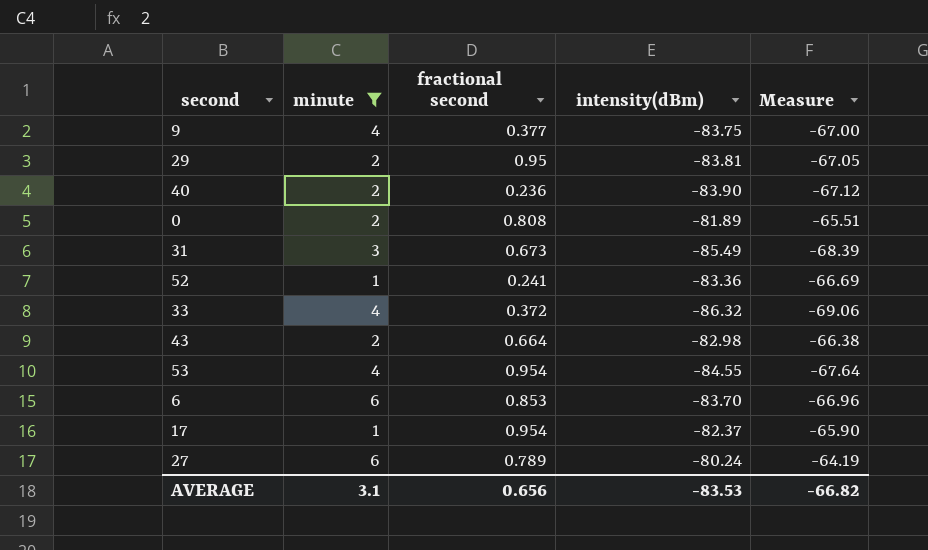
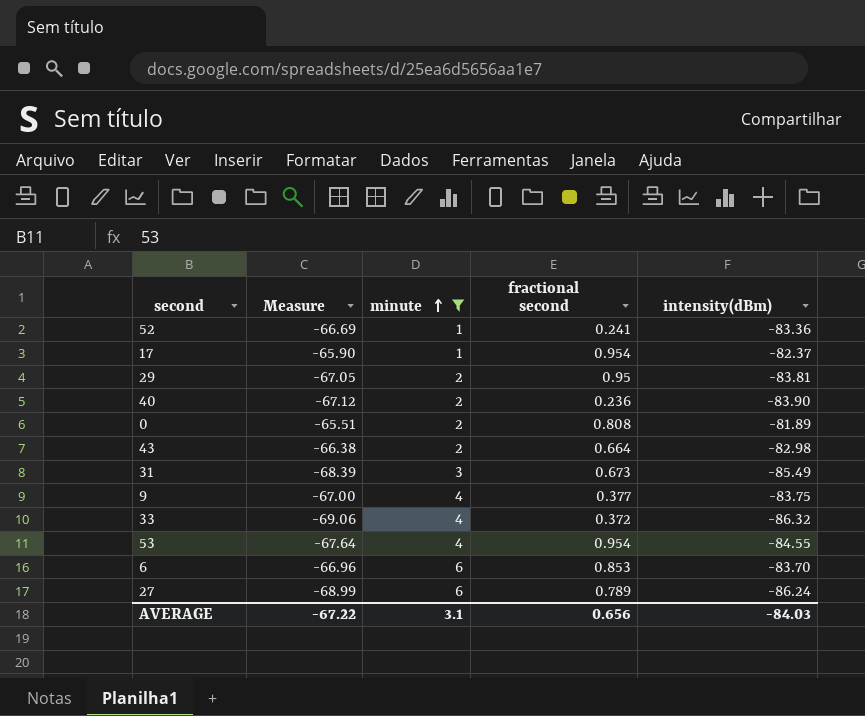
row order: none -> minute ascending
column Measure | position: 5 -> 2
27 | Measure: -64.19 -> -68.99
27 | intensity(dBm): -80.24 -> -86.24
AVERAGE | Measure: -66.82 -> -67.22
AVERAGE | intensity(dBm): -83.53 -> -84.03

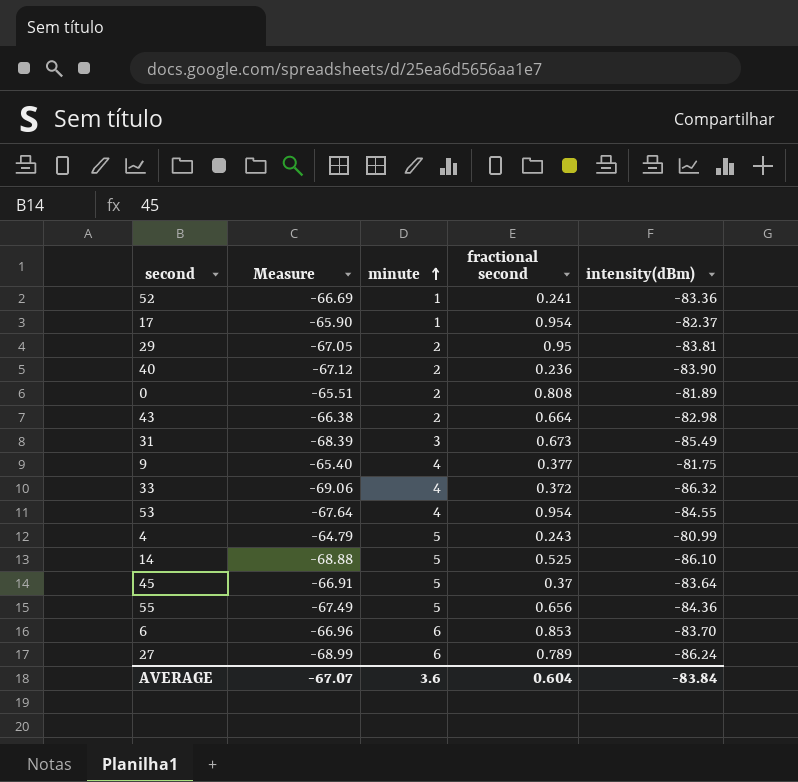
filter: minute != 5 -> none
9 | Measure: -67.00 -> -65.40
9 | intensity(dBm): -83.75 -> -81.75
AVERAGE | Measure: -67.22 -> -67.07
AVERAGE | minute: 3.1 -> 3.6
AVERAGE | fractional second: 0.656 -> 0.604
AVERAGE | intensity(dBm): -84.03 -> -83.84

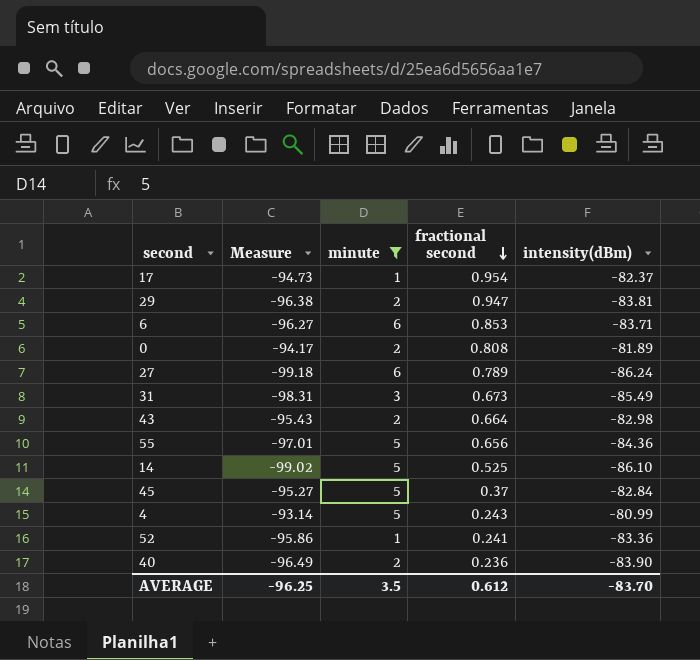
filter: none -> minute != 4
row order: minute ascending -> fractional second descending
column Measure | formula: [intensity(dBm)] * 0.8 -> [intensity(dBm)] * 1.15
29 | fractional second: 0.95 -> 0.947
6 | intensity(dBm): -83.70 -> -83.71
45 | intensity(dBm): -83.64 -> -82.84
AVERAGE | Measure: -67.07 -> -96.25
AVERAGE | minute: 3.6 -> 3.5
AVERAGE | fractional second: 0.604 -> 0.612
AVERAGE | intensity(dBm): -83.84 -> -83.70

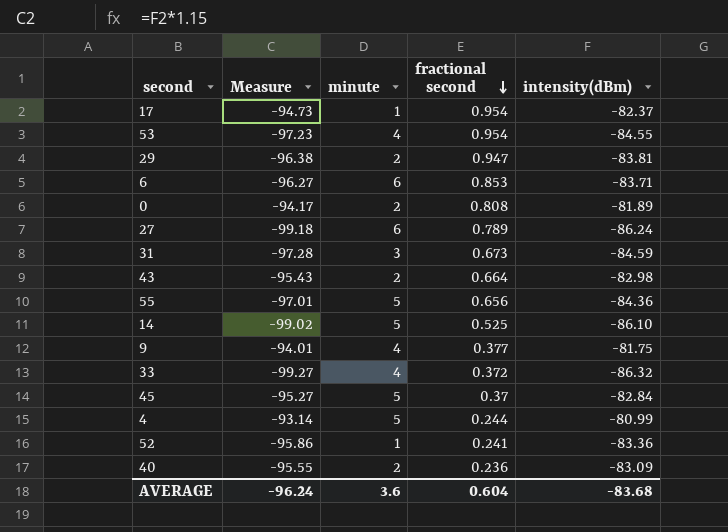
filter: minute != 4 -> none
31 | Measure: -98.31 -> -97.28
31 | intensity(dBm): -85.49 -> -84.59
4 | fractional second: 0.243 -> 0.244
40 | Measure: -96.49 -> -95.55
40 | intensity(dBm): -83.90 -> -83.09
AVERAGE | Measure: -96.25 -> -96.24
AVERAGE | minute: 3.5 -> 3.6
AVERAGE | fractional second: 0.612 -> 0.604
AVERAGE | intensity(dBm): -83.70 -> -83.68

